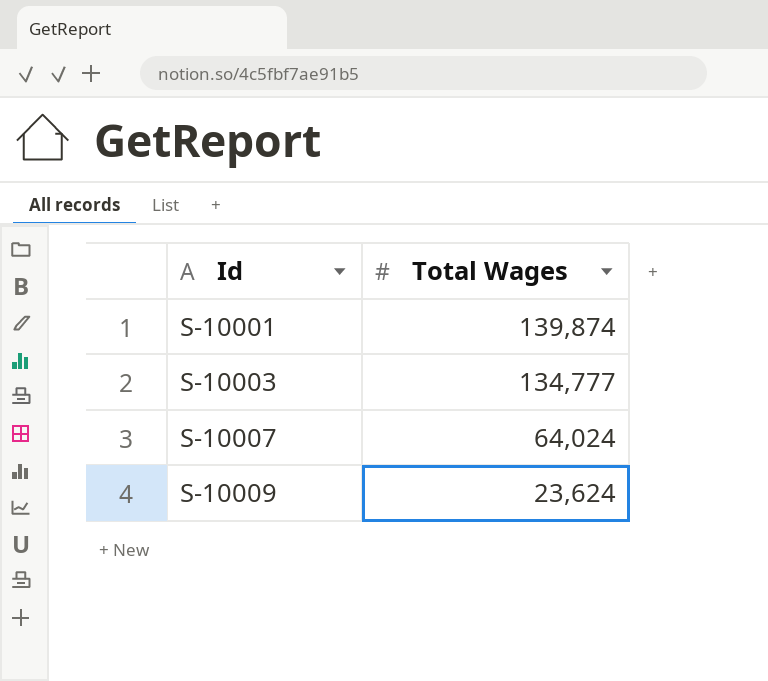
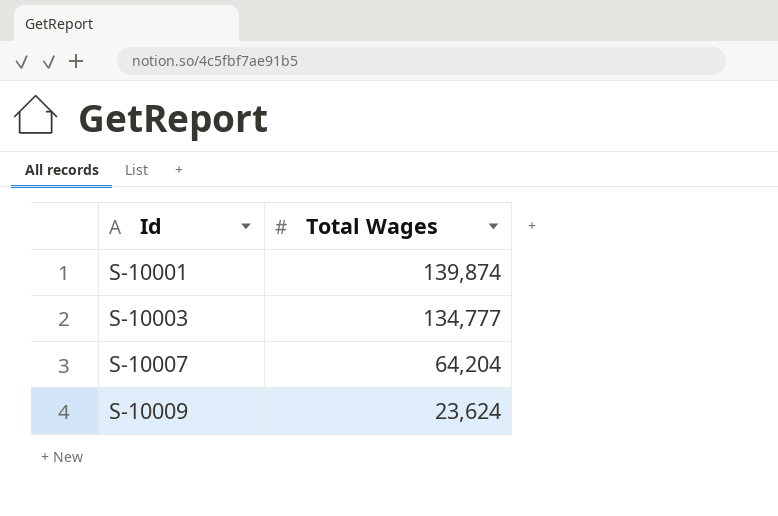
S-10007 | Total Wages: 64,024 -> 64,204

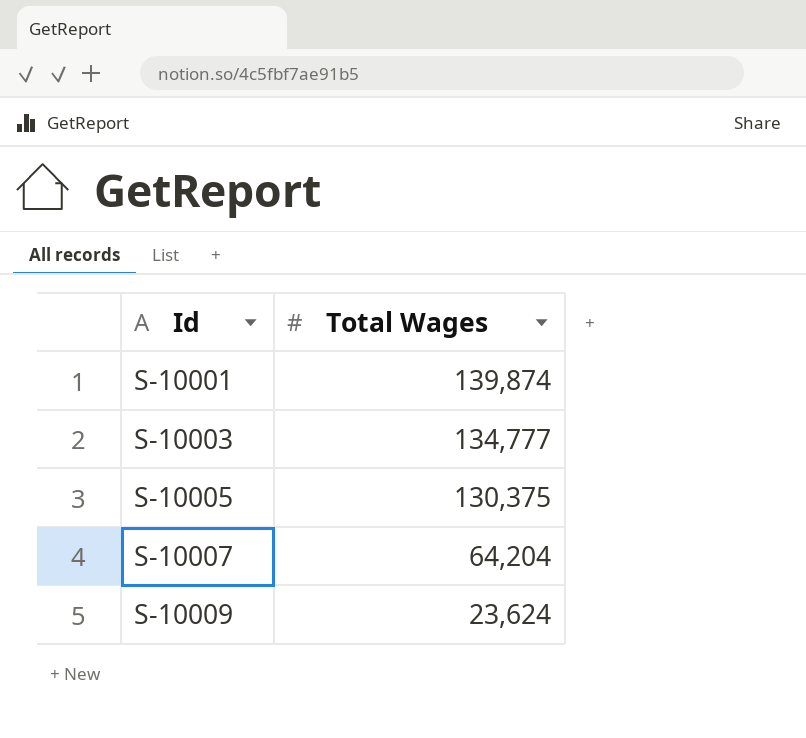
row S-10005: none -> 130,375

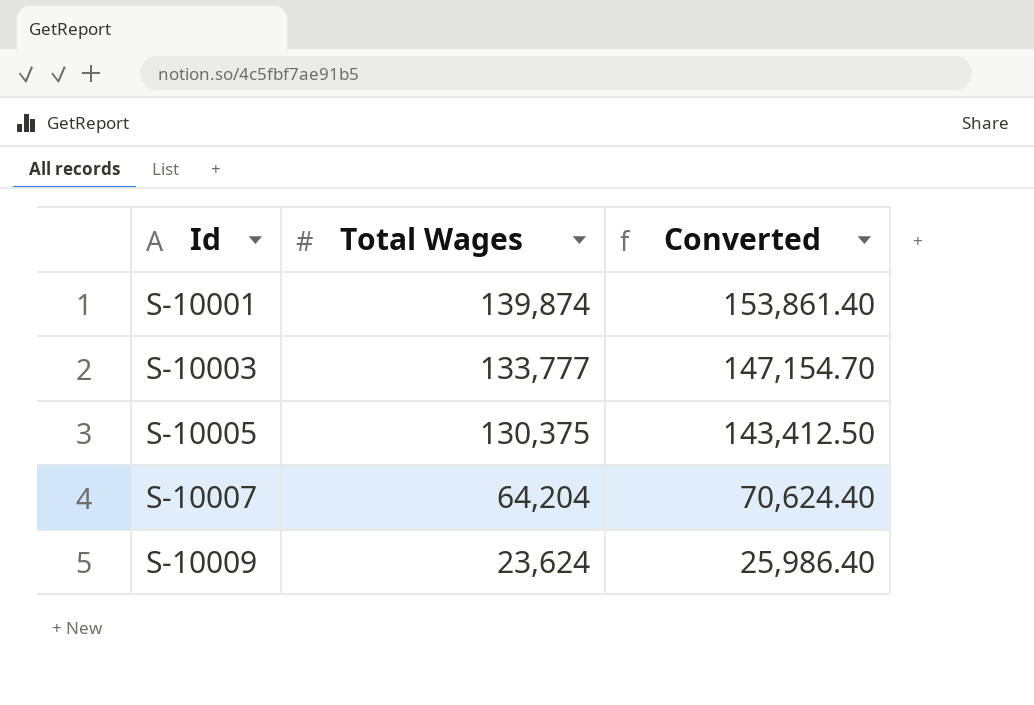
column Converted | formula: none -> [Total Wages] * 1.1
S-10003 | Total Wages: 134,777 -> 133,777

